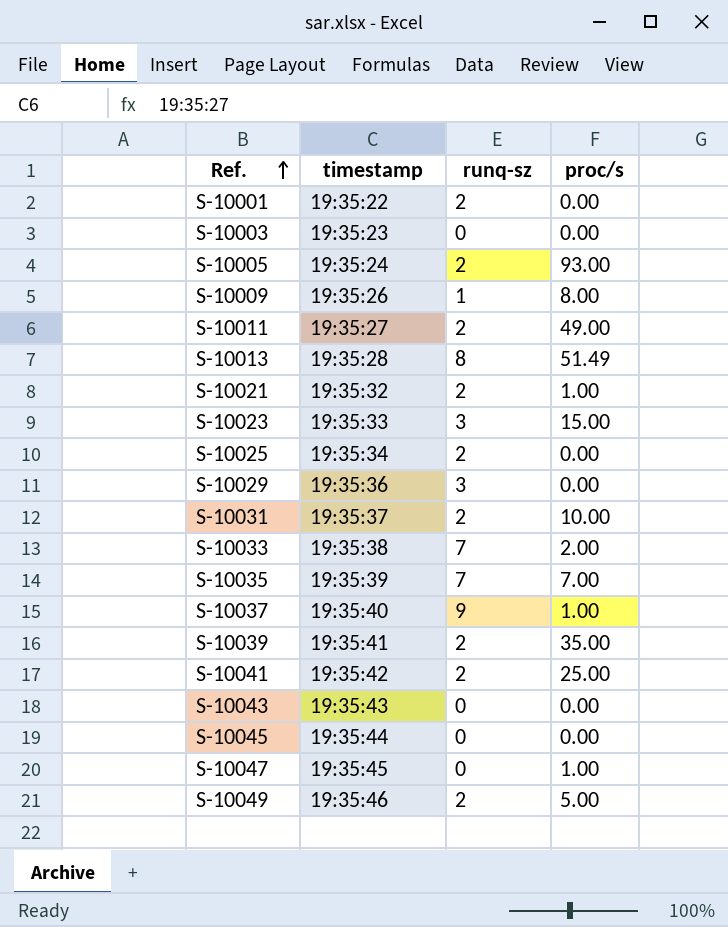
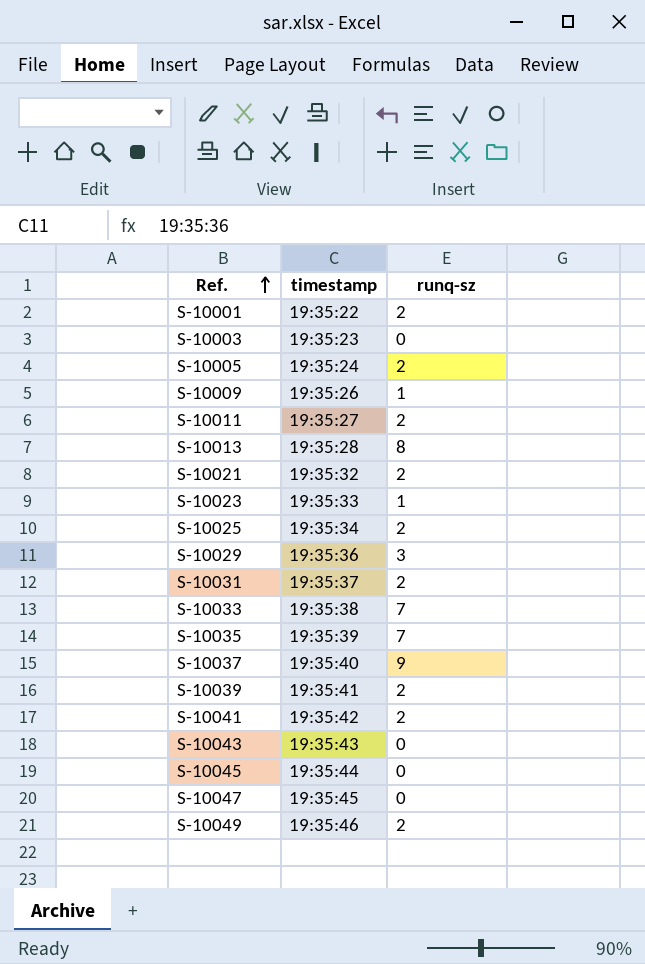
column proc/s | position: 4 -> none
S-10023 | runq-sz: 3 -> 1

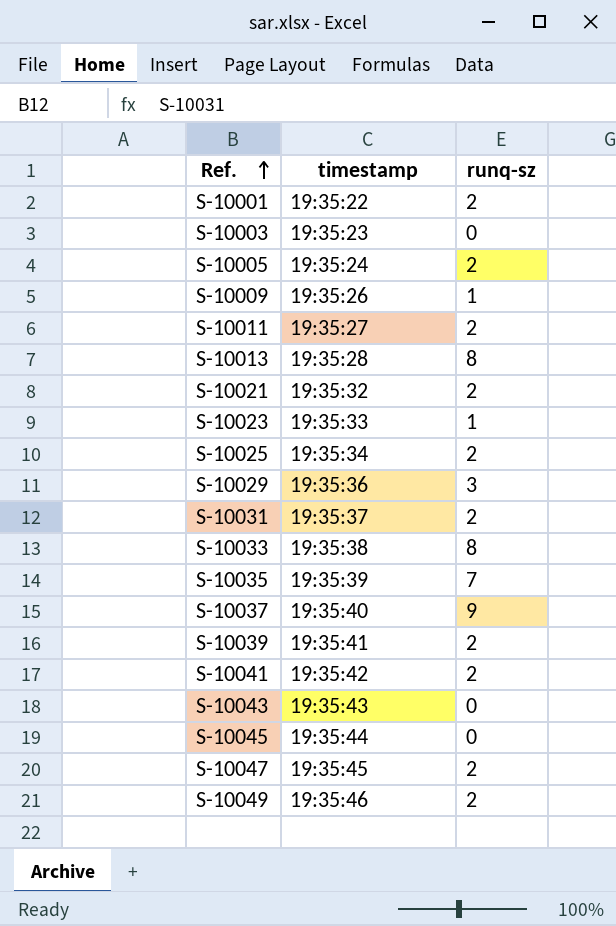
S-10033 | runq-sz: 7 -> 8
S-10047 | runq-sz: 0 -> 2

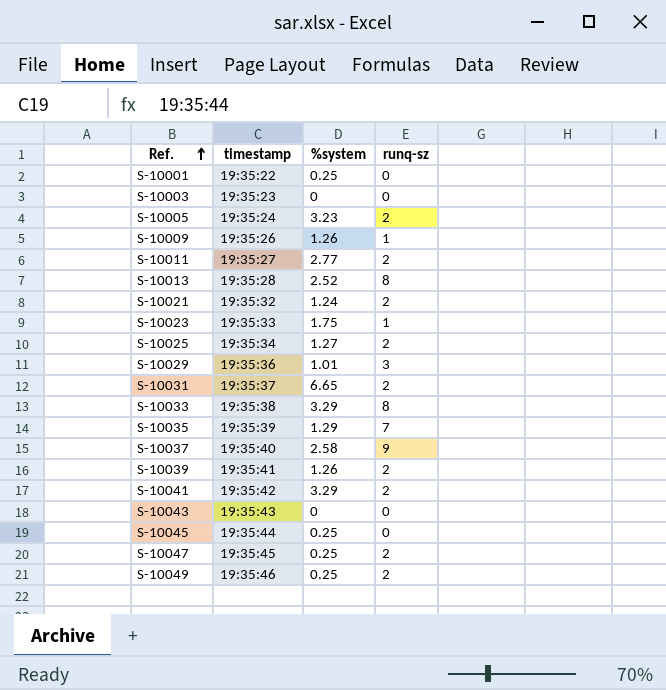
column %system | position: none -> 3
S-10001 | runq-sz: 2 -> 0

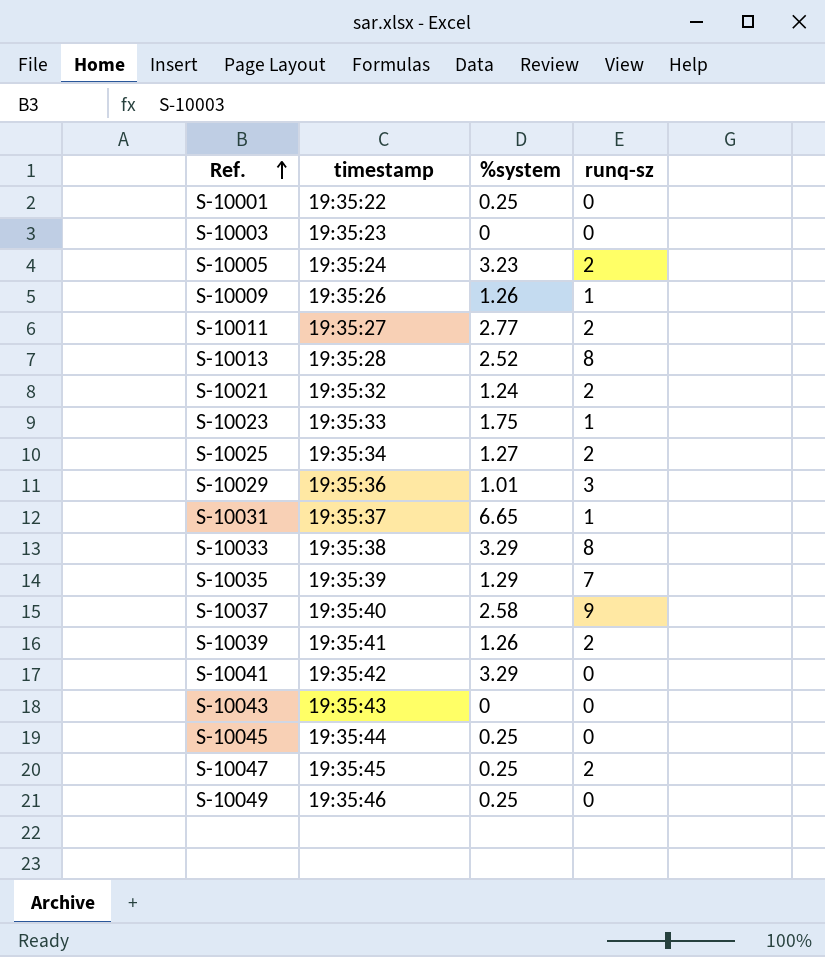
S-10031 | runq-sz: 2 -> 1
S-10041 | runq-sz: 2 -> 0
S-10049 | runq-sz: 2 -> 0

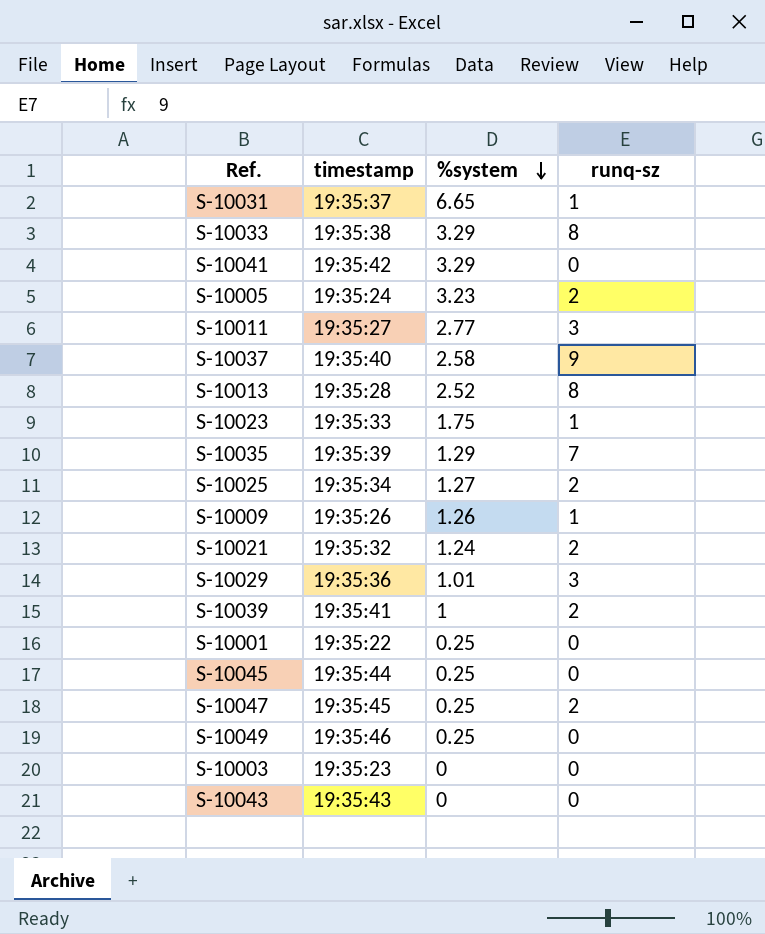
row order: Ref. ascending -> %system descending
S-10011 | runq-sz: 2 -> 3
S-10039 | %system: 1.26 -> 1

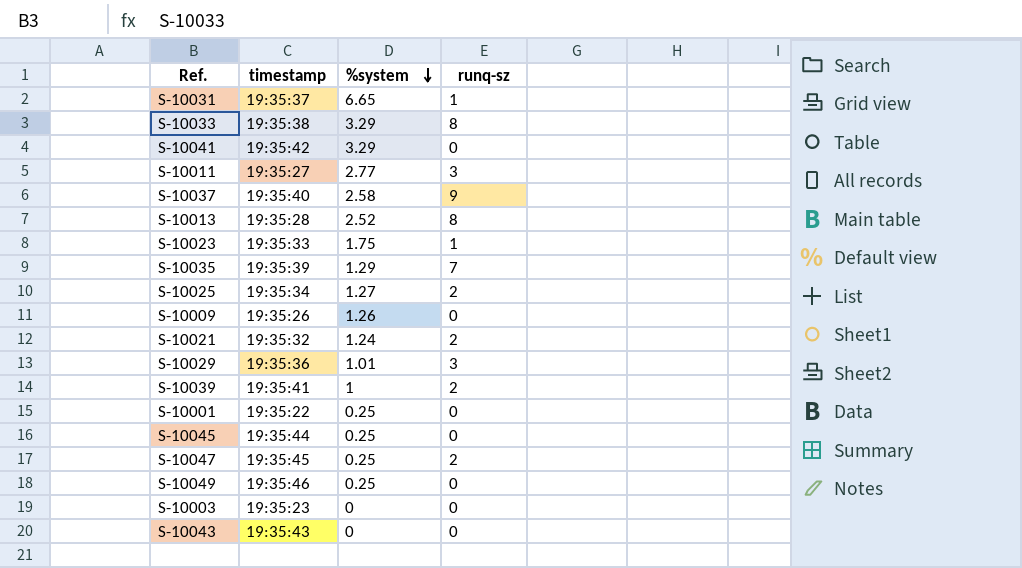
row S-10005: 19:35:24 | 3.23 | 2 -> none
S-10009 | runq-sz: 1 -> 0

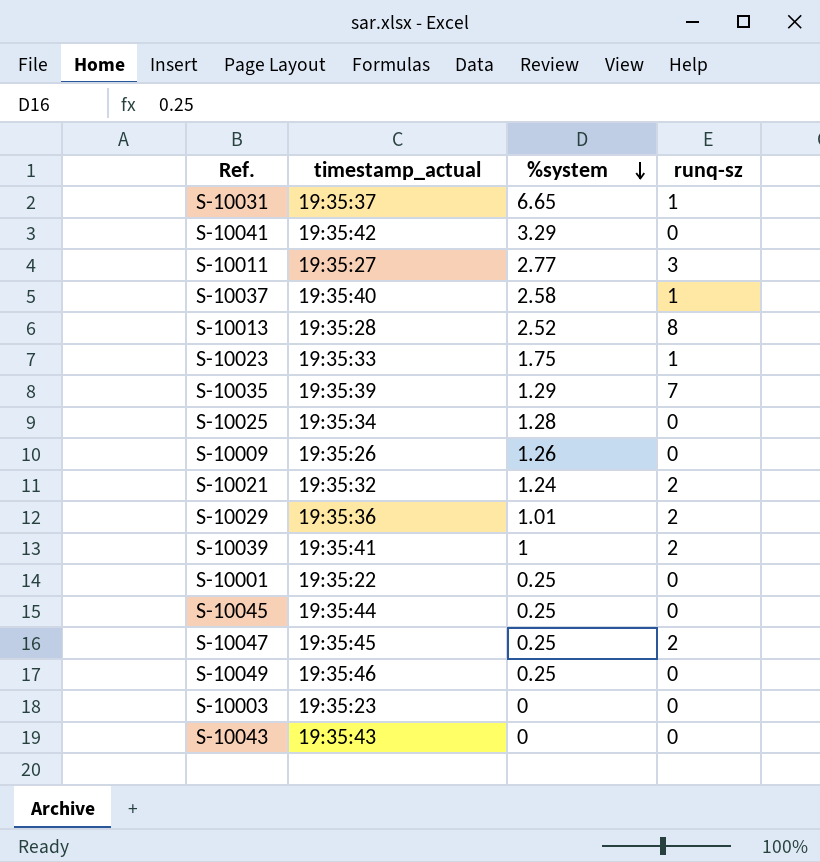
column name: timestamp -> timestamp_actual
row S-10033: 19:35:38 | 3.29 | 8 -> none
S-10037 | runq-sz: 9 -> 1
S-10025 | %system: 1.27 -> 1.28
S-10025 | runq-sz: 2 -> 0
S-10029 | runq-sz: 3 -> 2

